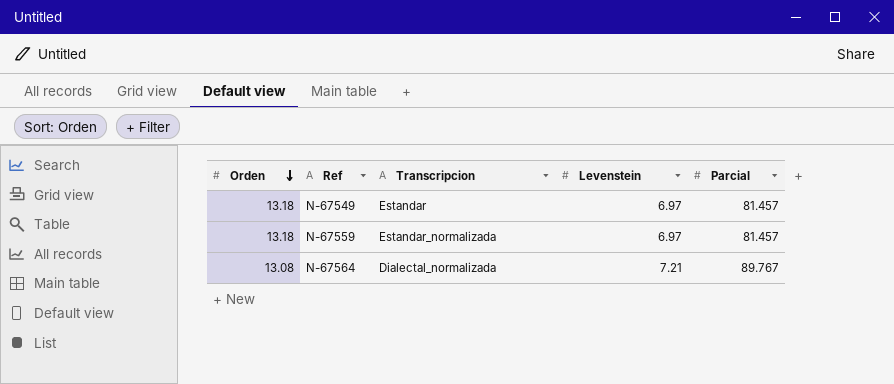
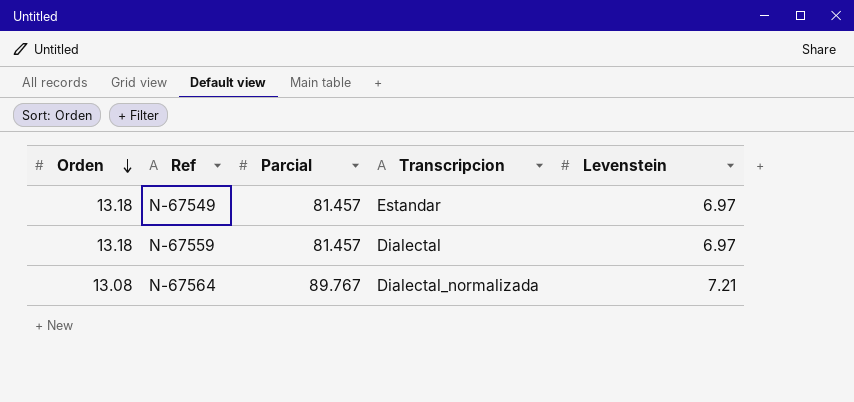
column Parcial | position: 5 -> 3
N-67559 | Transcripcion: Estandar_normalizada -> Dialectal

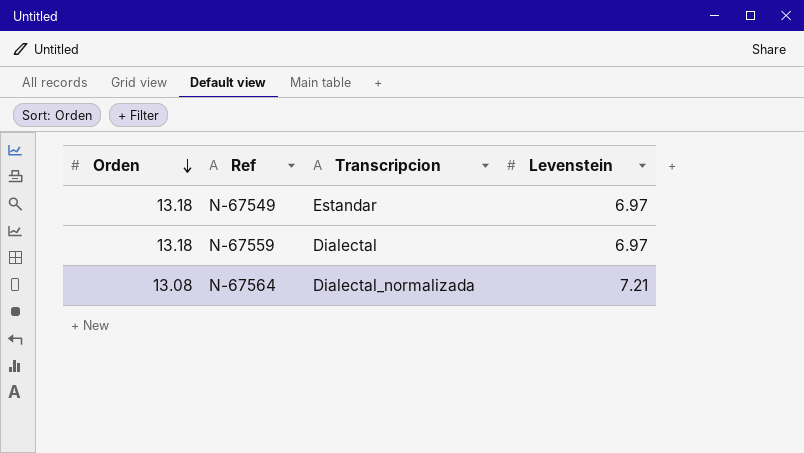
column Parcial | position: 3 -> none

